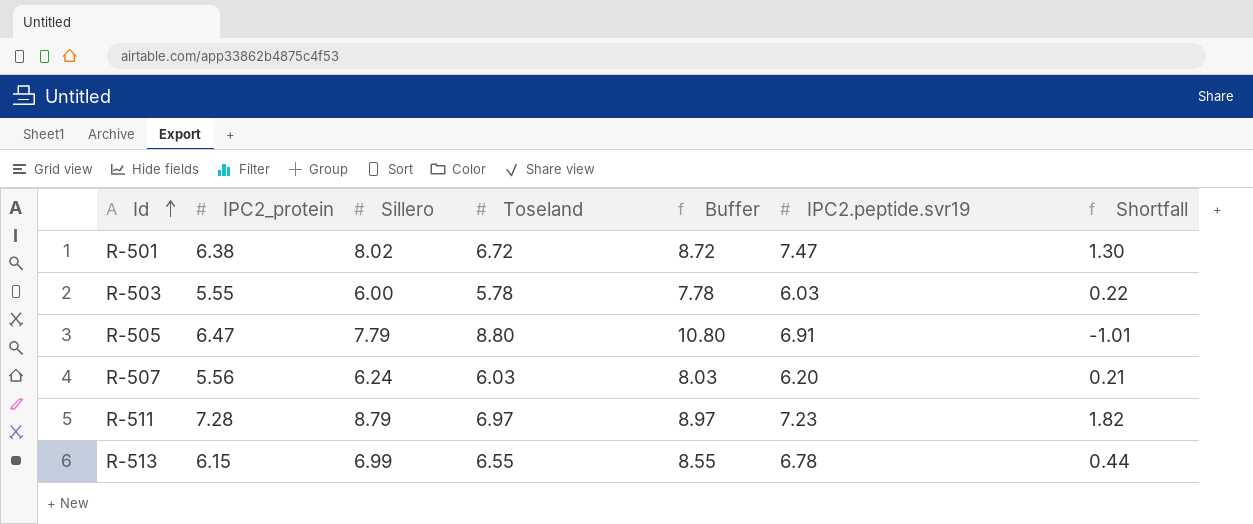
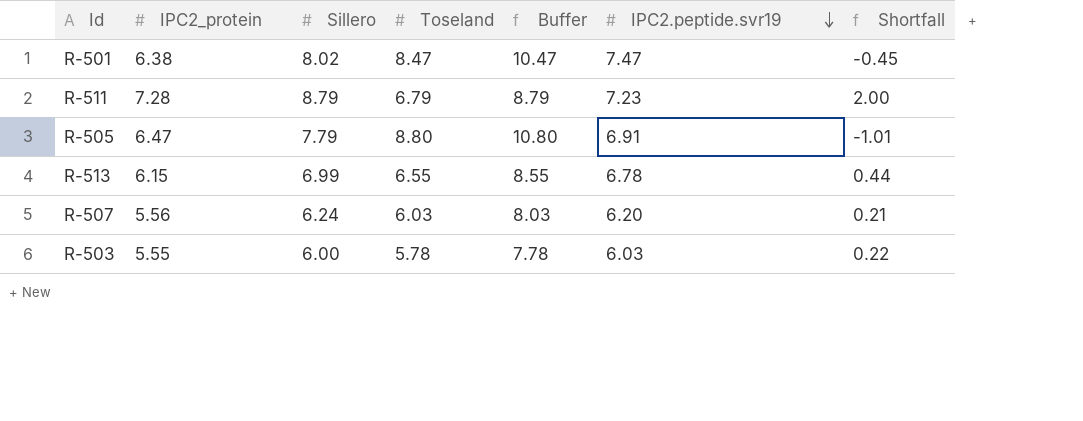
row order: Id ascending -> IPC2.peptide.svr19 descending
R-501 | Toseland: 6.72 -> 8.47
R-501 | Buffer: 8.72 -> 10.47
R-501 | Shortfall: 1.30 -> -0.45
R-511 | Toseland: 6.97 -> 6.79
R-511 | Buffer: 8.97 -> 8.79
R-511 | Shortfall: 1.82 -> 2.00

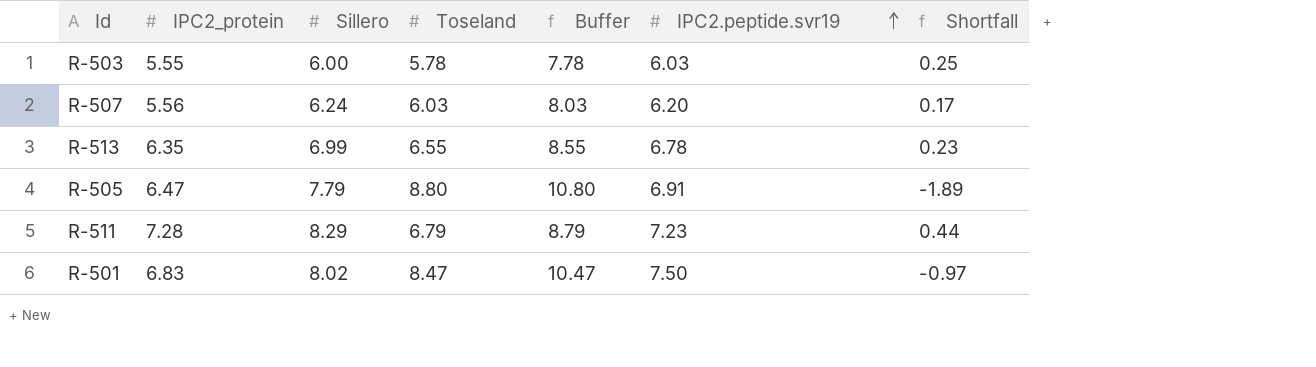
row order: IPC2.peptide.svr19 descending -> IPC2.peptide.svr19 ascending
column Shortfall | formula: [Sillero] - [Toseland] -> [IPC2.peptide.svr19] - [Toseland]
R-513 | IPC2_protein: 6.15 -> 6.35
R-511 | Sillero: 8.79 -> 8.29
R-501 | IPC2_protein: 6.38 -> 6.83
R-501 | IPC2.peptide.svr19: 7.47 -> 7.50

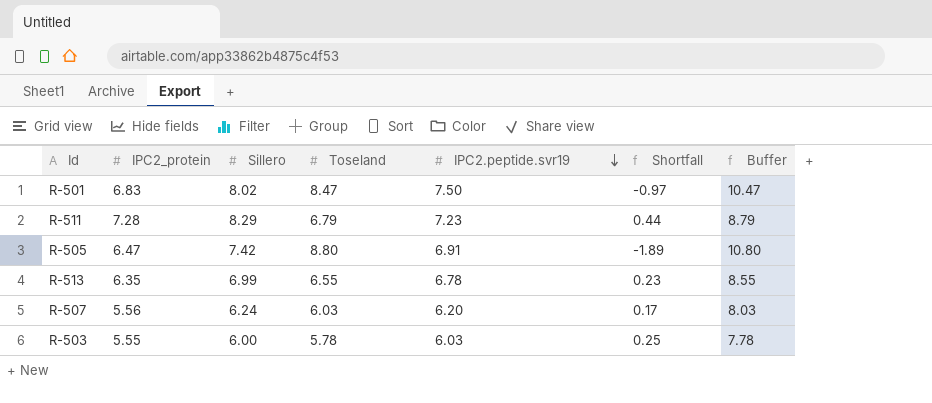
row order: IPC2.peptide.svr19 ascending -> IPC2.peptide.svr19 descending
column Buffer | position: 5 -> 7
R-505 | Sillero: 7.79 -> 7.42

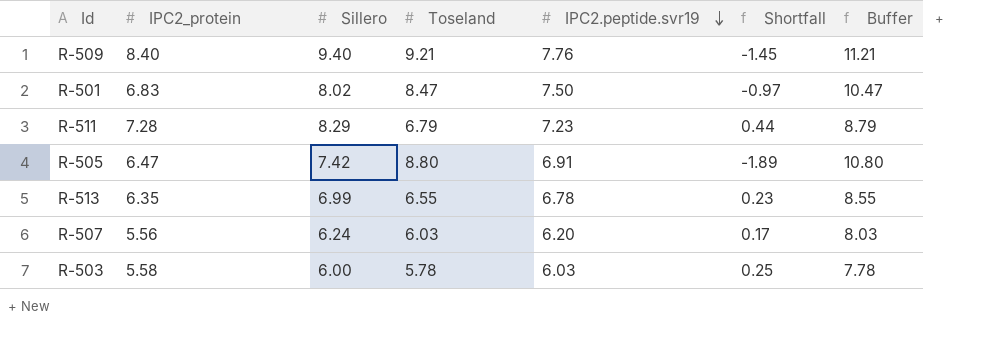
row R-509: none -> 8.40 | 9.40 | 9.21 | 7.76 | -1.45 | 11.21
R-503 | IPC2_protein: 5.55 -> 5.58

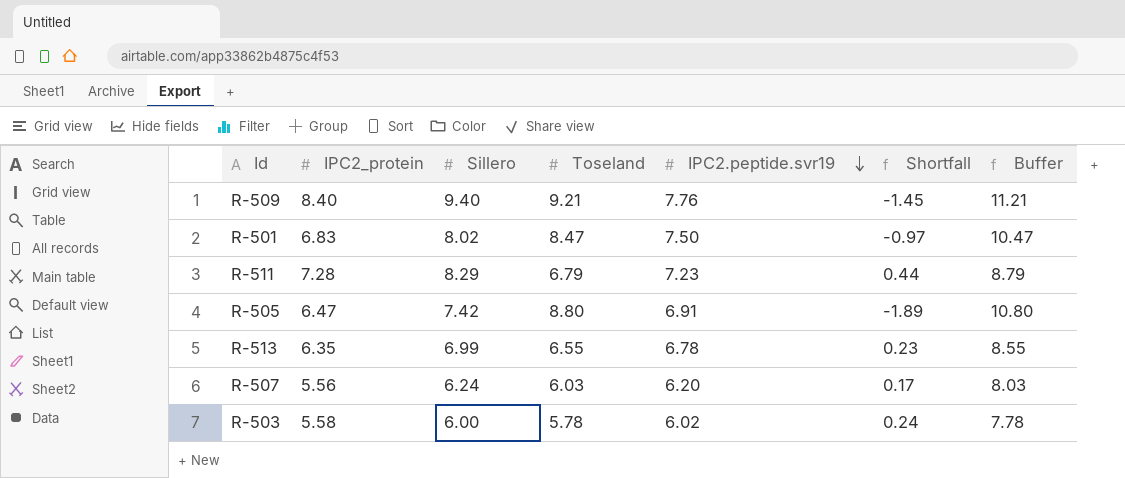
R-503 | IPC2.peptide.svr19: 6.03 -> 6.02
R-503 | Shortfall: 0.25 -> 0.24

